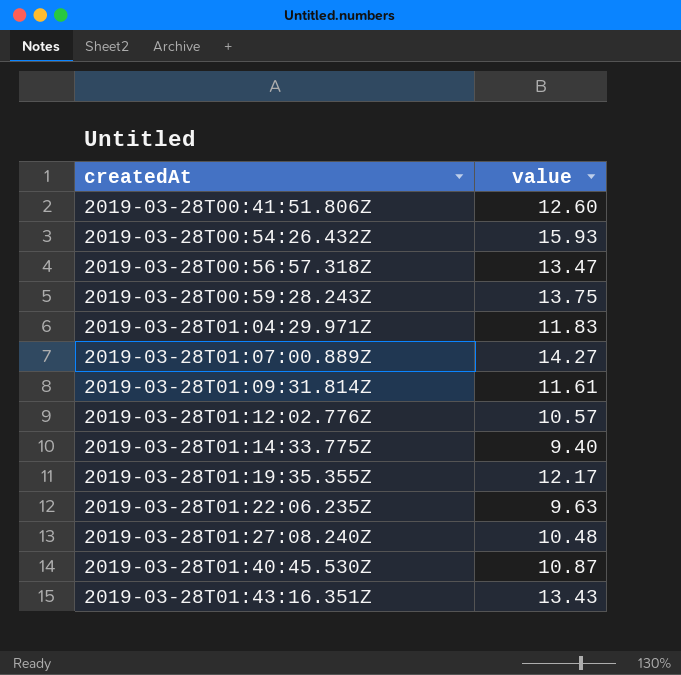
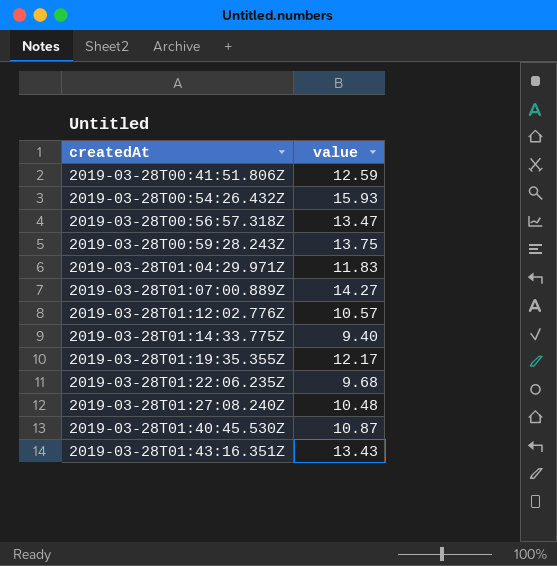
row 2019-03-28T01:09:31.814Z: 11.61 -> none
2019-03-28T00:41:51.806Z | value: 12.60 -> 12.59
2019-03-28T01:22:06.235Z | value: 9.63 -> 9.68

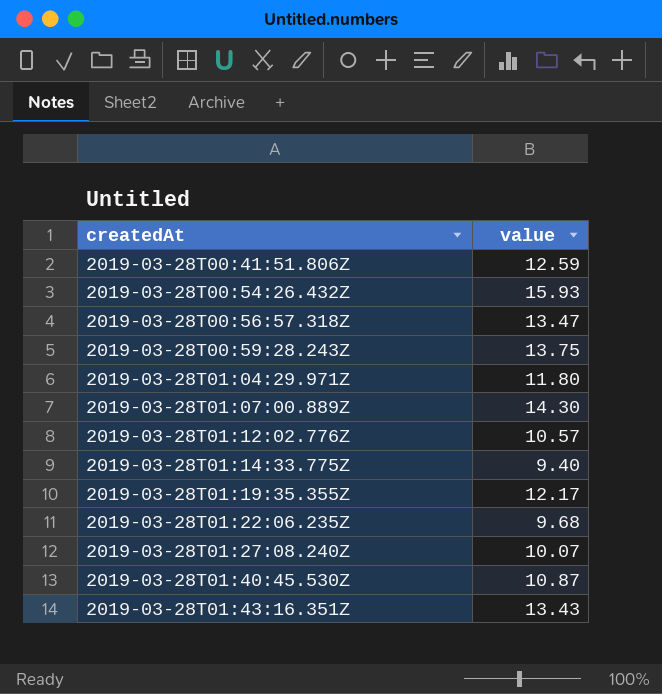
2019-03-28T01:04:29.971Z | value: 11.83 -> 11.80
2019-03-28T01:07:00.889Z | value: 14.27 -> 14.30
2019-03-28T01:27:08.240Z | value: 10.48 -> 10.07

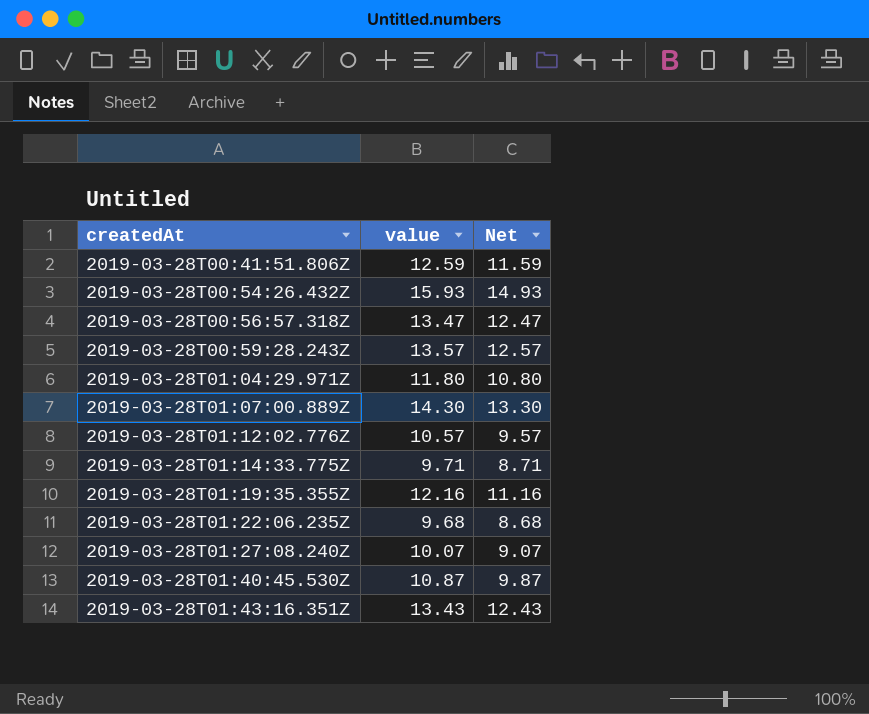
column Net | formula: none -> [value] - 1
2019-03-28T00:59:28.243Z | value: 13.75 -> 13.57
2019-03-28T01:14:33.775Z | value: 9.40 -> 9.71
2019-03-28T01:19:35.355Z | value: 12.17 -> 12.16

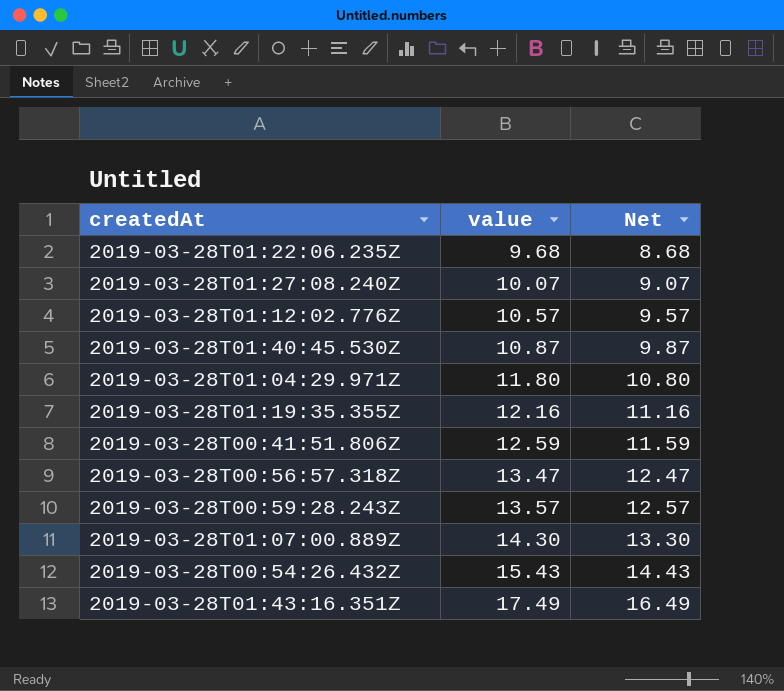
row order: createdAt ascending -> value ascending
row 2019-03-28T01:14:33.775Z: 9.71 | 8.71 -> none
2019-03-28T00:54:26.432Z | value: 15.93 -> 15.43
2019-03-28T00:54:26.432Z | Net: 14.93 -> 14.43
2019-03-28T01:43:16.351Z | value: 13.43 -> 17.49
2019-03-28T01:43:16.351Z | Net: 12.43 -> 16.49

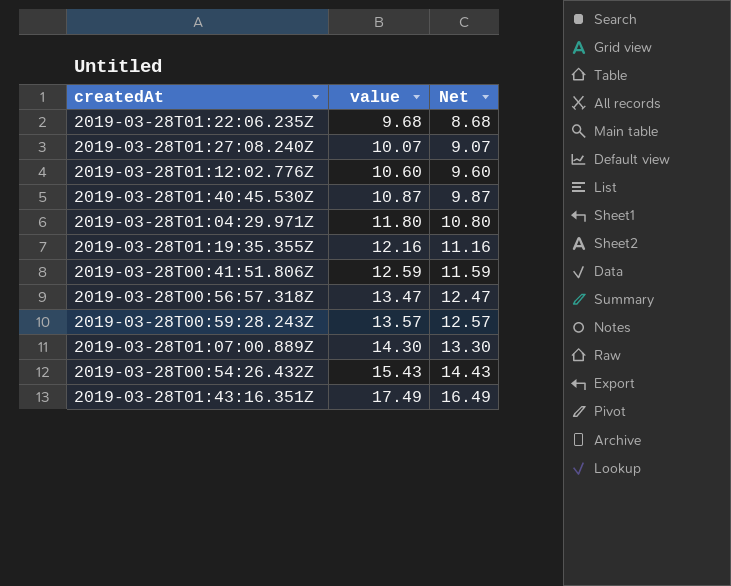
2019-03-28T01:12:02.776Z | value: 10.57 -> 10.60
2019-03-28T01:12:02.776Z | Net: 9.57 -> 9.60

